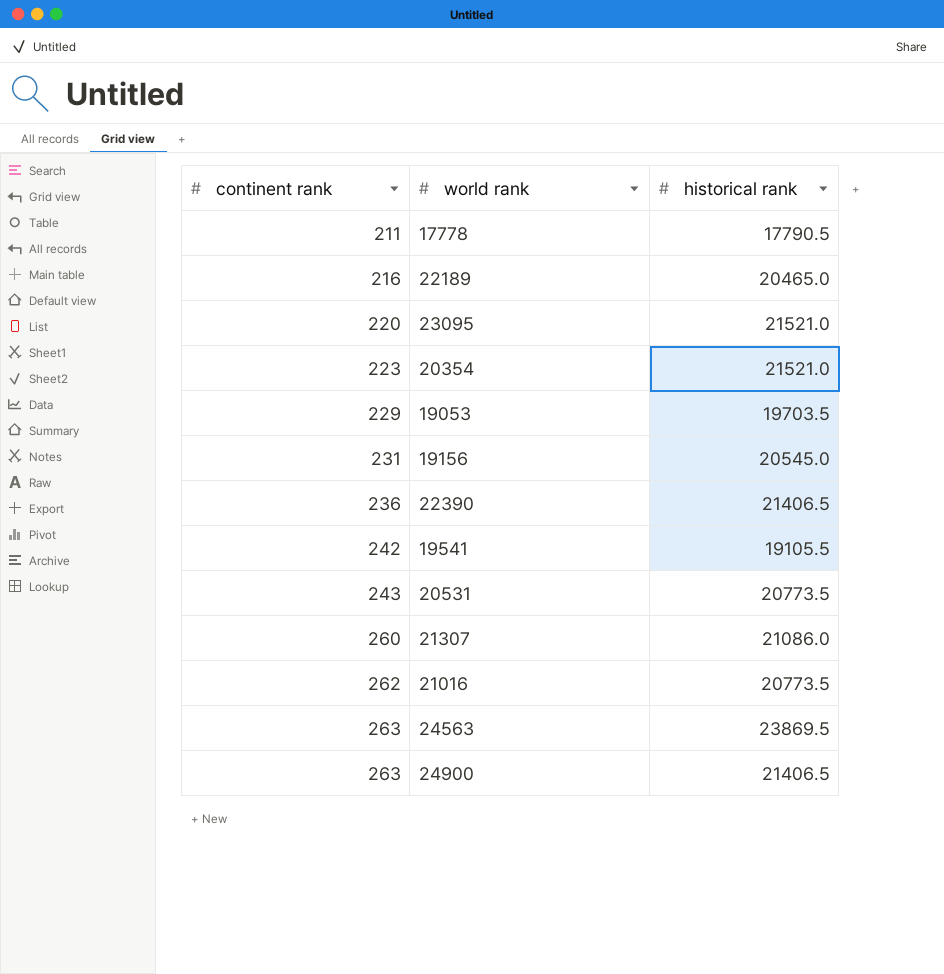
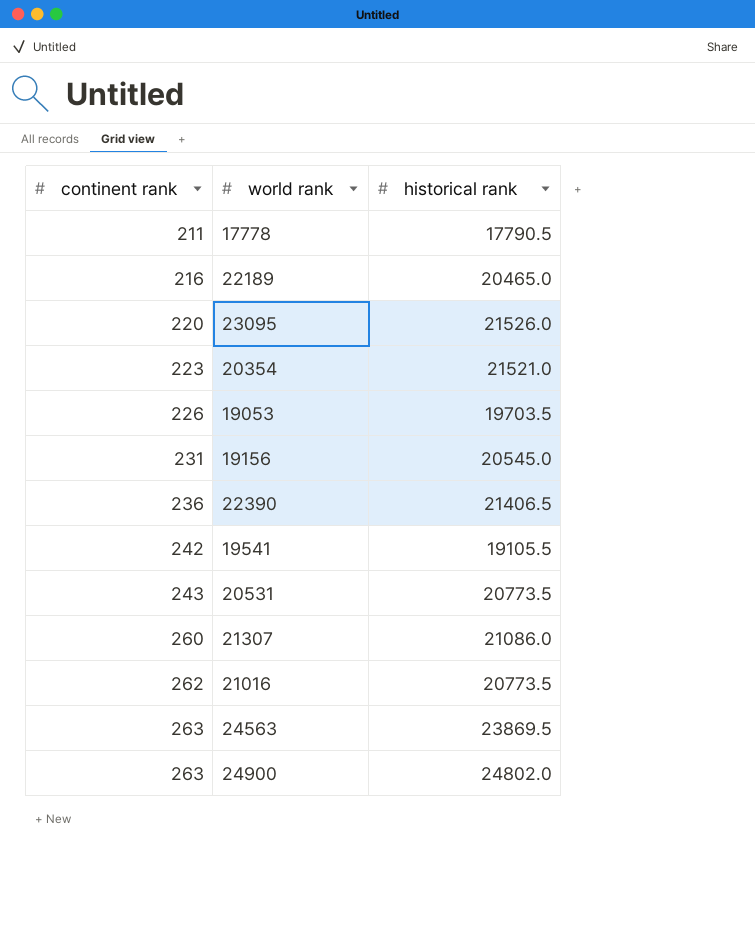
23095 | historical rank: 21521.0 -> 21526.0
19053 | continent rank: 229 -> 226
24900 | historical rank: 21406.5 -> 24802.0

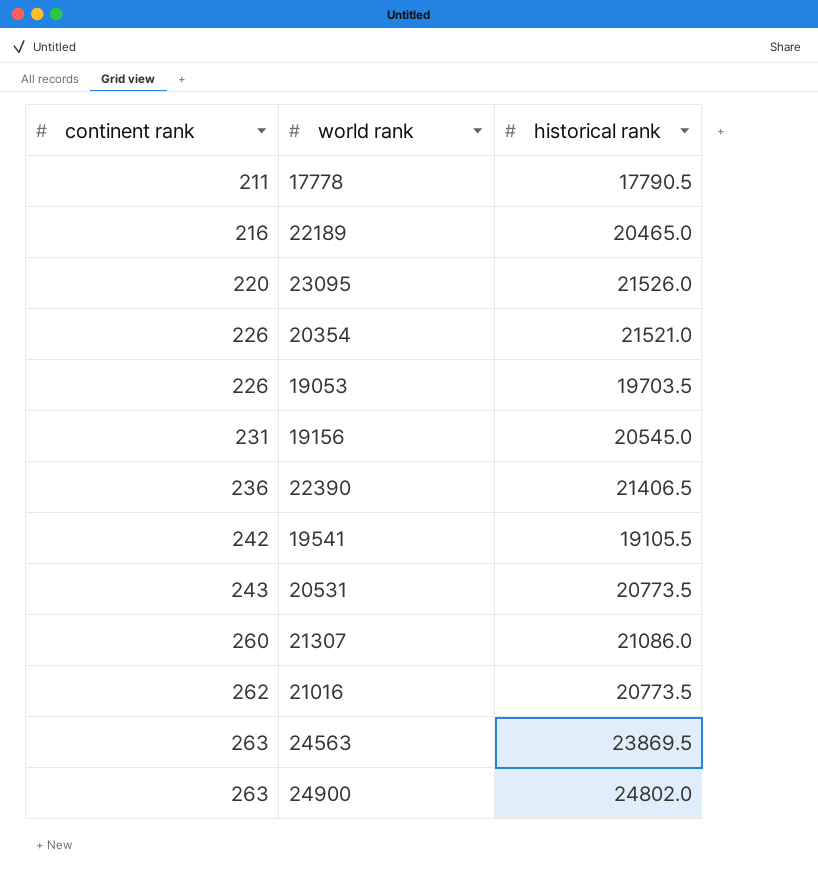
20354 | continent rank: 223 -> 226

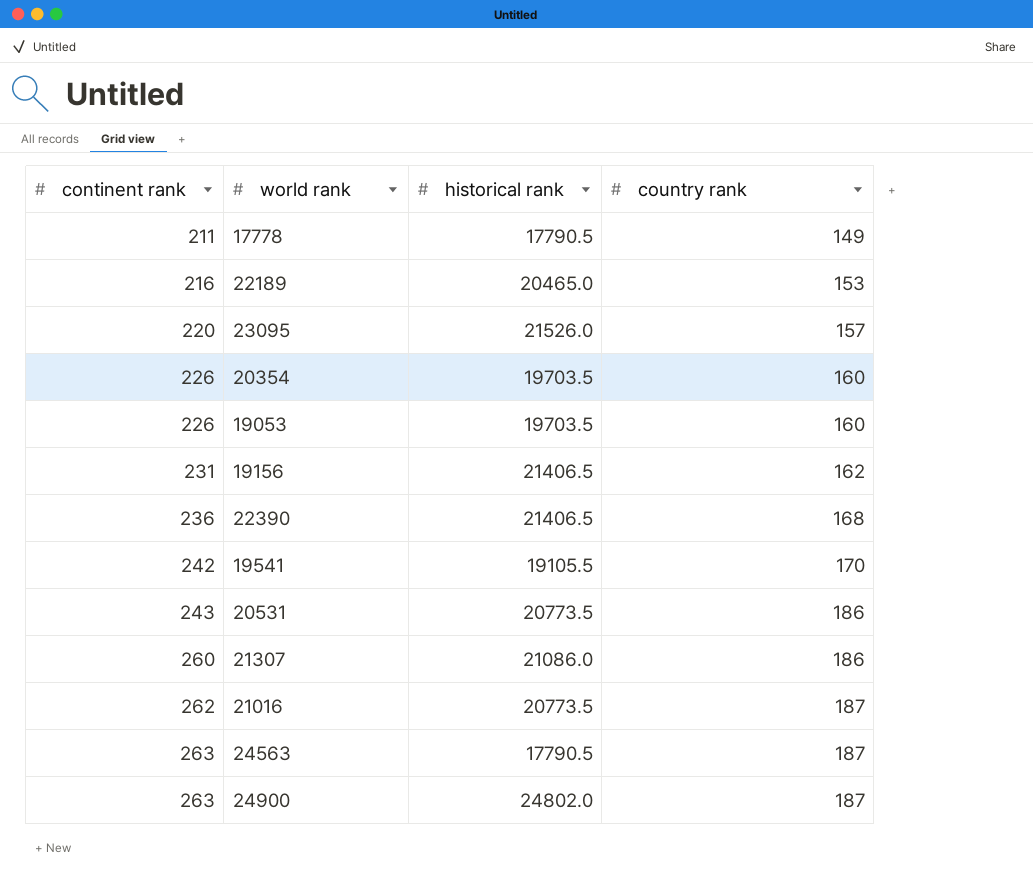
column country rank | position: none -> 4
20354 | historical rank: 21521.0 -> 19703.5
19156 | historical rank: 20545.0 -> 21406.5
24563 | historical rank: 23869.5 -> 17790.5

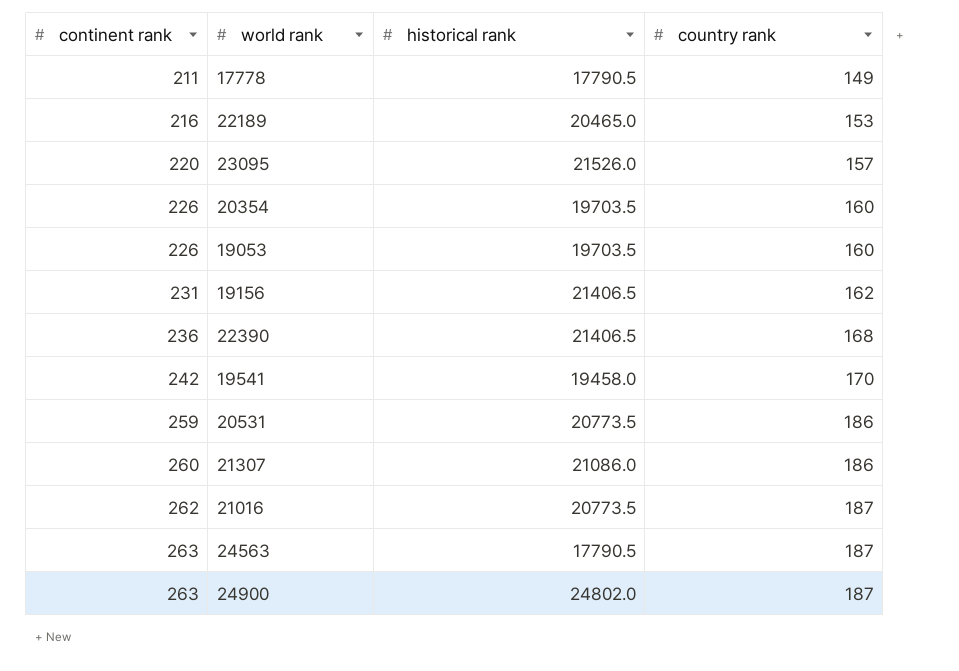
19541 | historical rank: 19105.5 -> 19458.0
20531 | continent rank: 243 -> 259

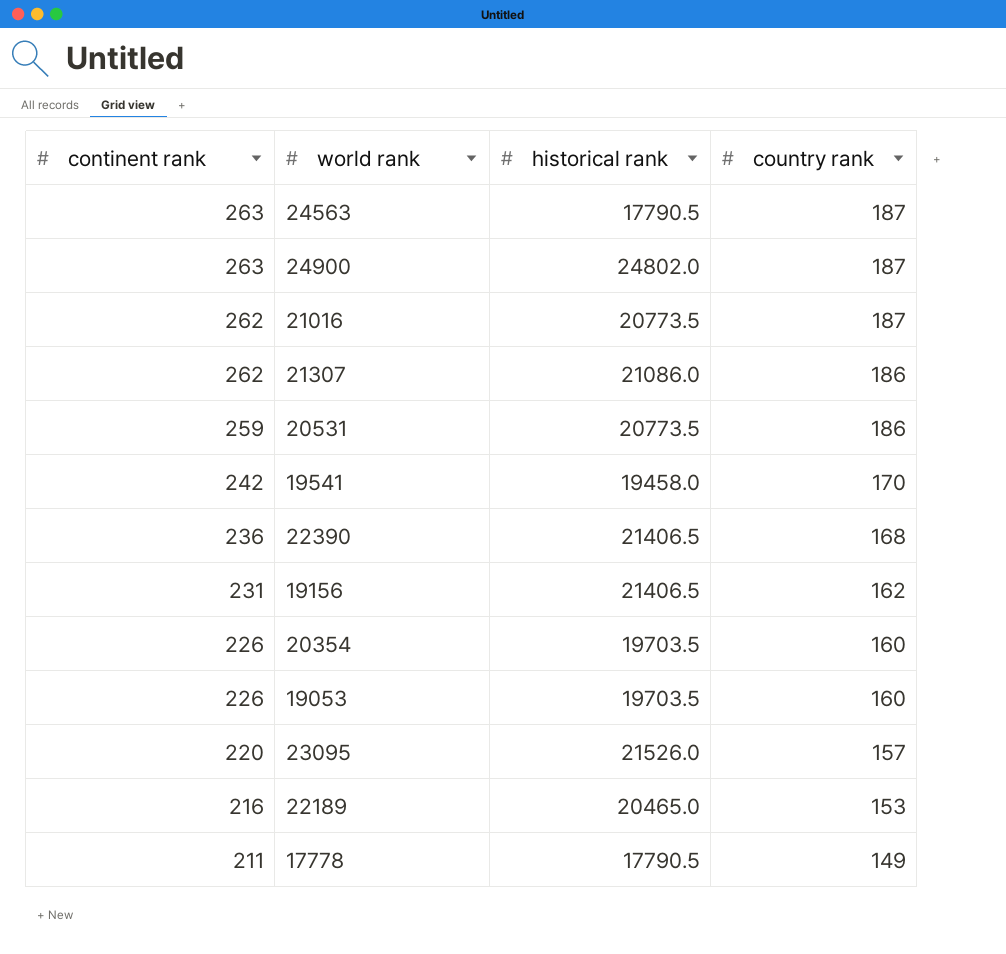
row order: continent rank ascending -> continent rank descending
21307 | continent rank: 260 -> 262

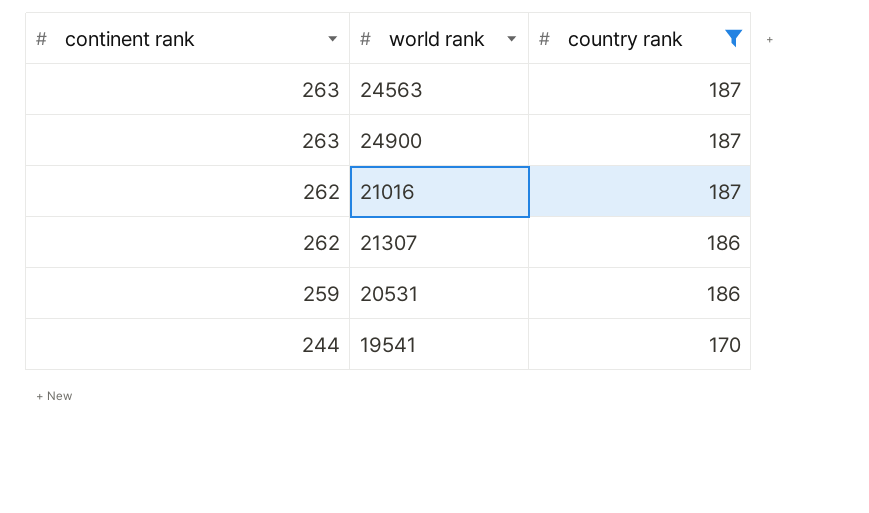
filter: none -> country rank >= 170
column historical rank | position: 3 -> none
19541 | continent rank: 242 -> 244

